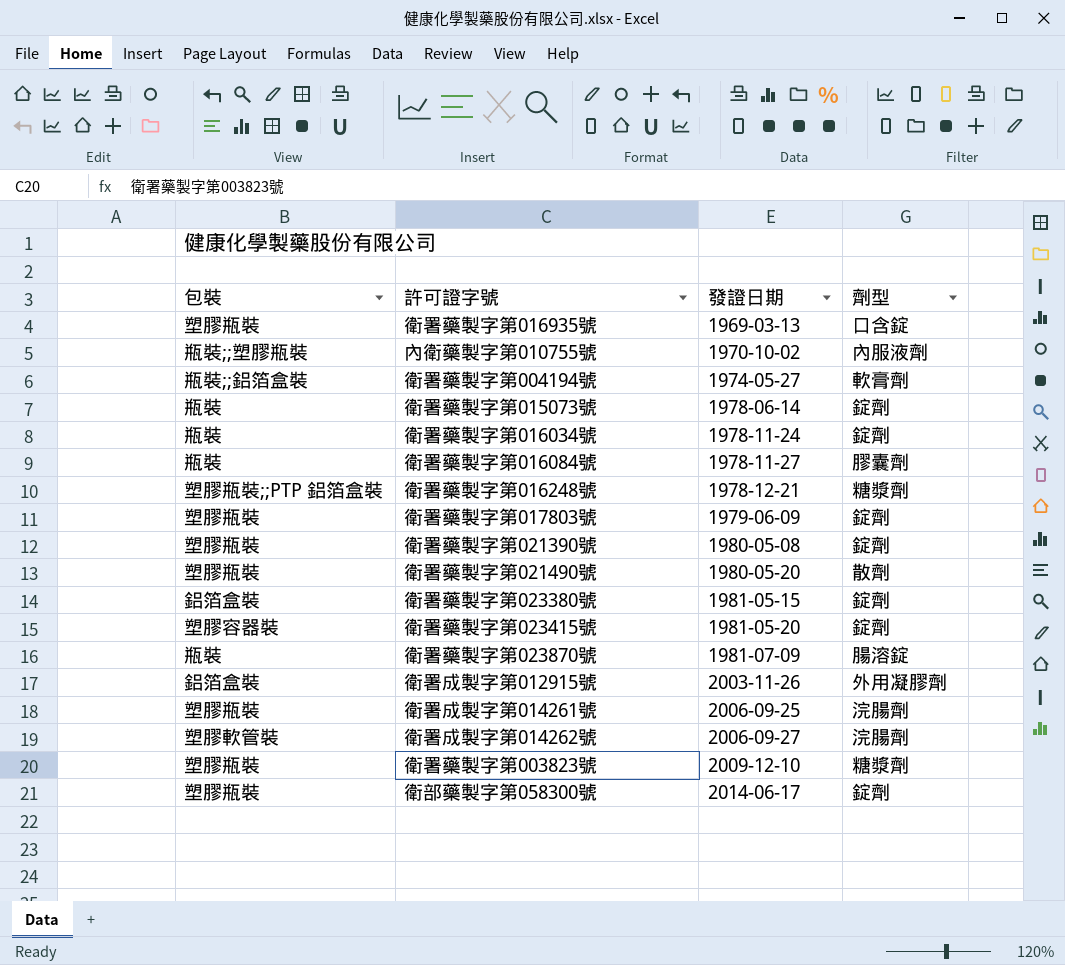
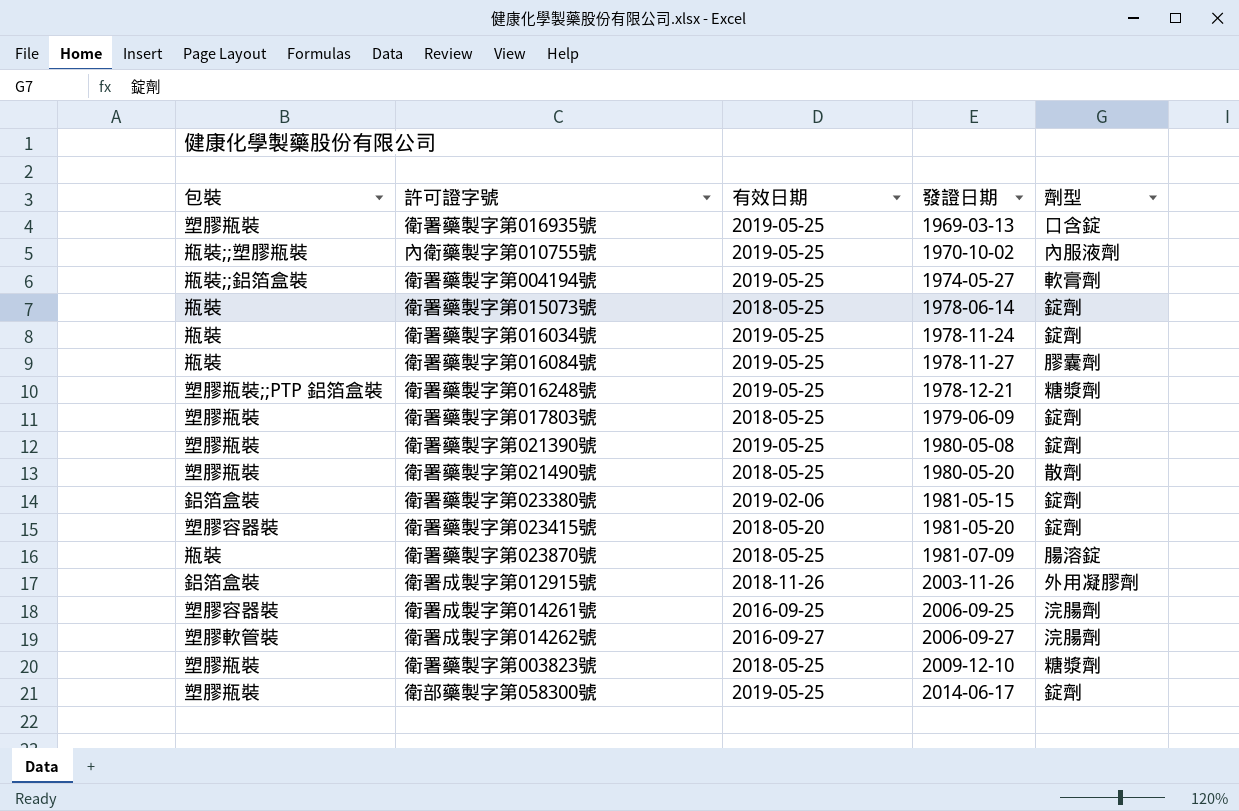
column 有效日期 | position: none -> 3
衛署成製字第014261號 | 包裝: 塑膠瓶裝 -> 塑膠容器裝

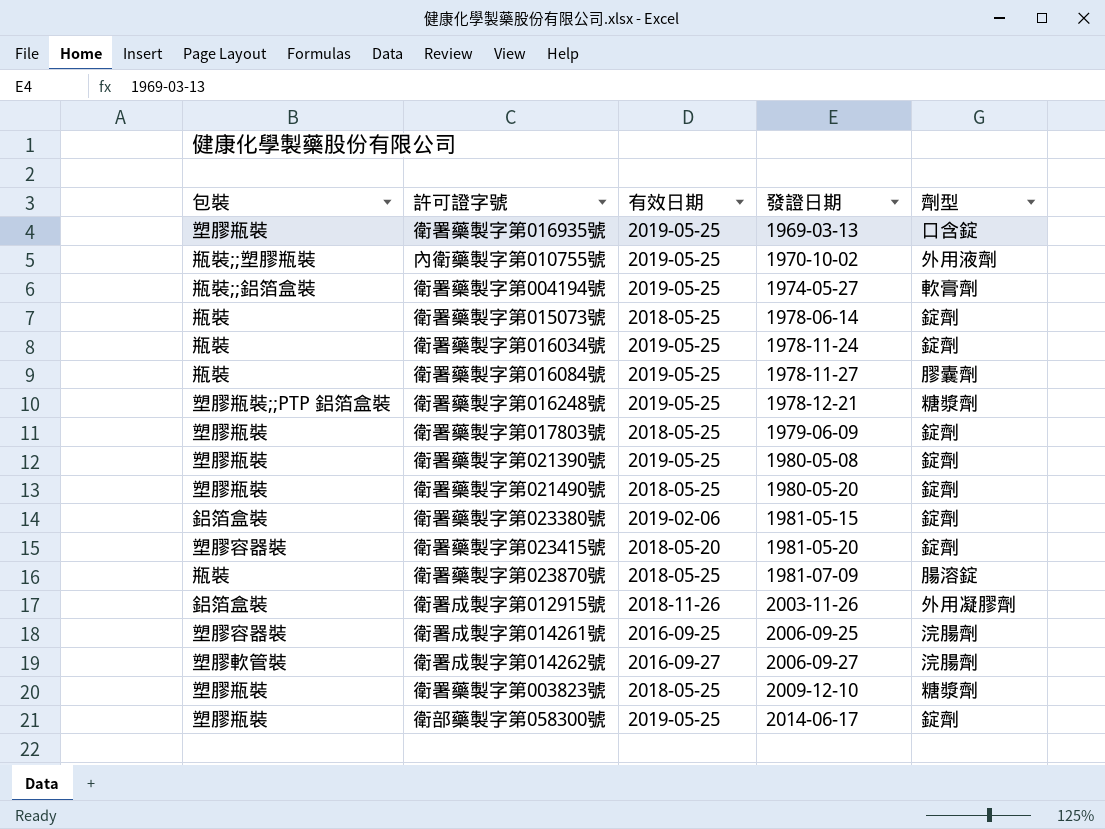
內衛藥製字第010755號 | 劑型: 內服液劑 -> 外用液劑
衛署藥製字第021490號 | 劑型: 散劑 -> 錠劑

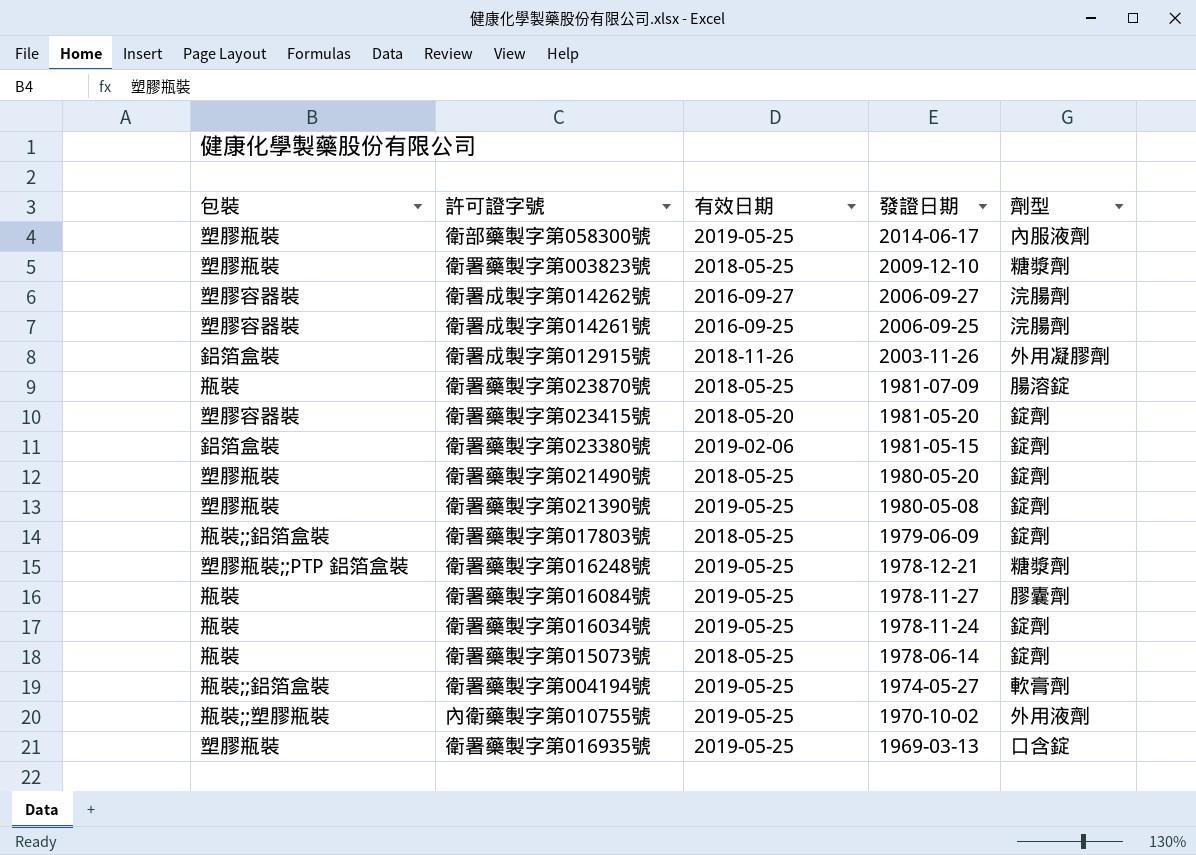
row order: 發證日期 ascending -> 發證日期 descending
衛部藥製字第058300號 | 劑型: 錠劑 -> 內服液劑
衛署成製字第014262號 | 包裝: 塑膠軟管裝 -> 塑膠容器裝
衛署藥製字第017803號 | 包裝: 塑膠瓶裝 -> 瓶裝;;鋁箔盒裝

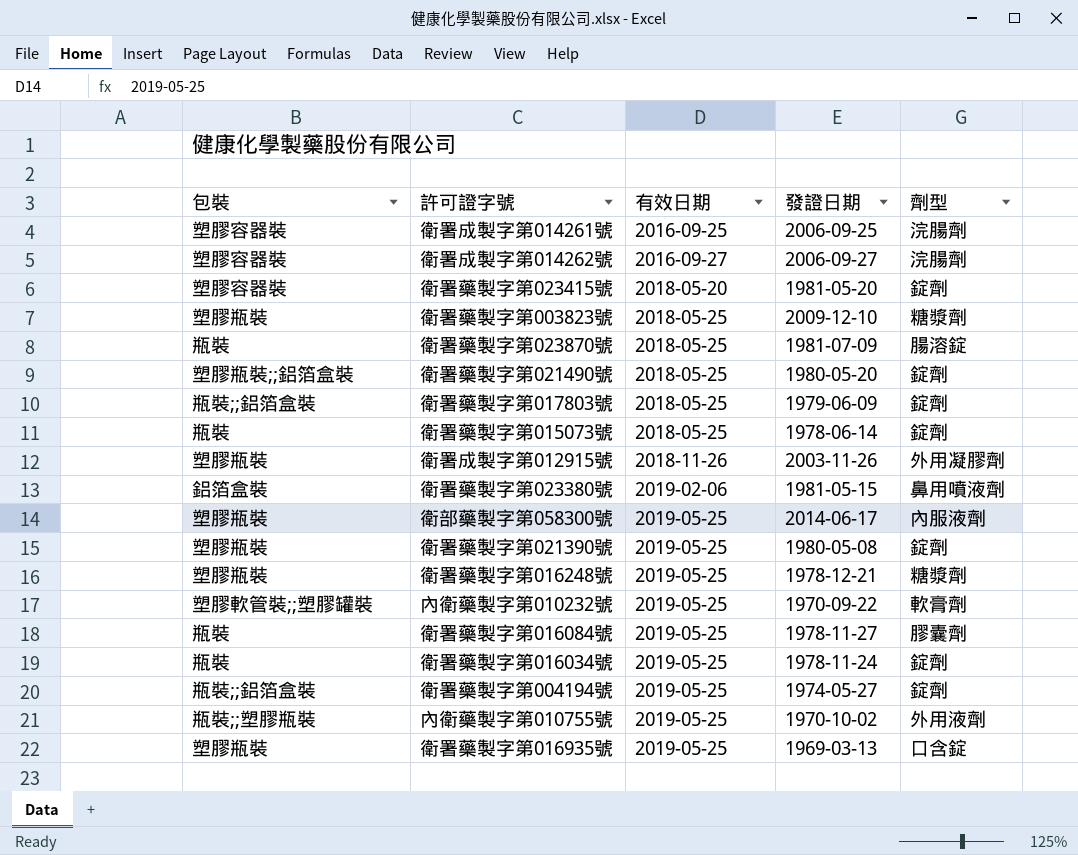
row order: 發證日期 descending -> 有效日期 ascending
衛署藥製字第021490號 | 包裝: 塑膠瓶裝 -> 塑膠瓶裝;;鋁箔盒裝
衛署成製字第012915號 | 包裝: 鋁箔盒裝 -> 塑膠瓶裝
衛署藥製字第023380號 | 劑型: 錠劑 -> 鼻用噴液劑
衛署藥製字第016248號 | 包裝: 塑膠瓶裝;;PTP 鋁箔盒裝 -> 塑膠瓶裝
row 內衛藥製字第010232號: none -> 塑膠軟管裝;;塑膠罐裝 | 2019-05-25 | 1970-09-22 | 軟膏劑
衛署藥製字第004194號 | 劑型: 軟膏劑 -> 錠劑

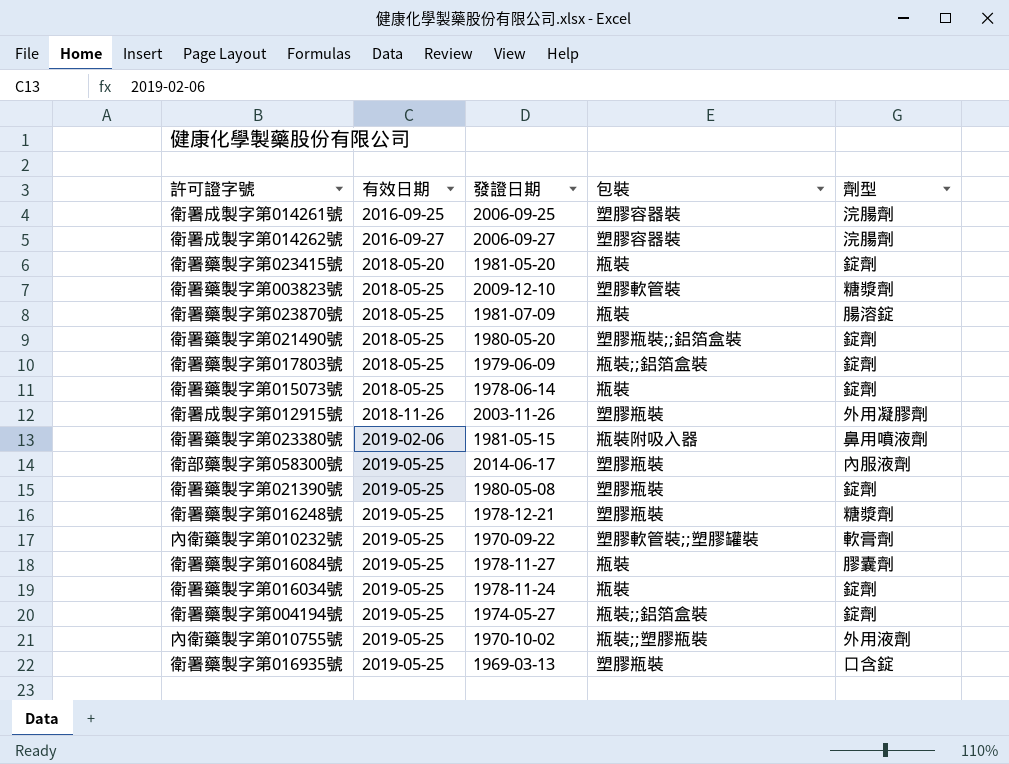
column 包裝 | position: 1 -> 4
衛署藥製字第023415號 | 包裝: 塑膠容器裝 -> 瓶裝
衛署藥製字第003823號 | 包裝: 塑膠瓶裝 -> 塑膠軟管裝
衛署藥製字第023380號 | 包裝: 鋁箔盒裝 -> 瓶裝附吸入器

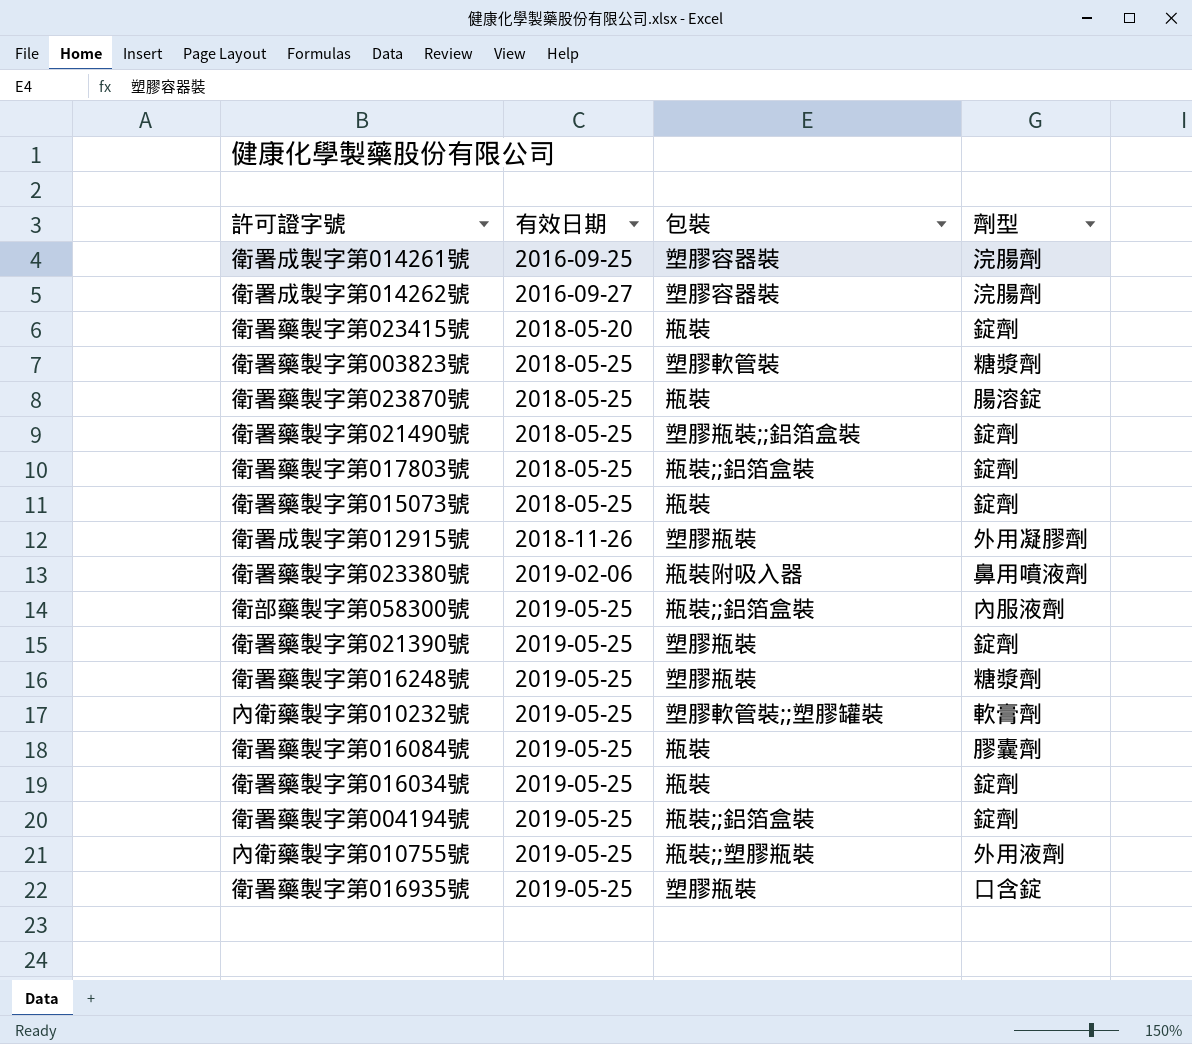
column 發證日期 | position: 3 -> none
衛部藥製字第058300號 | 包裝: 塑膠瓶裝 -> 瓶裝;;鋁箔盒裝

